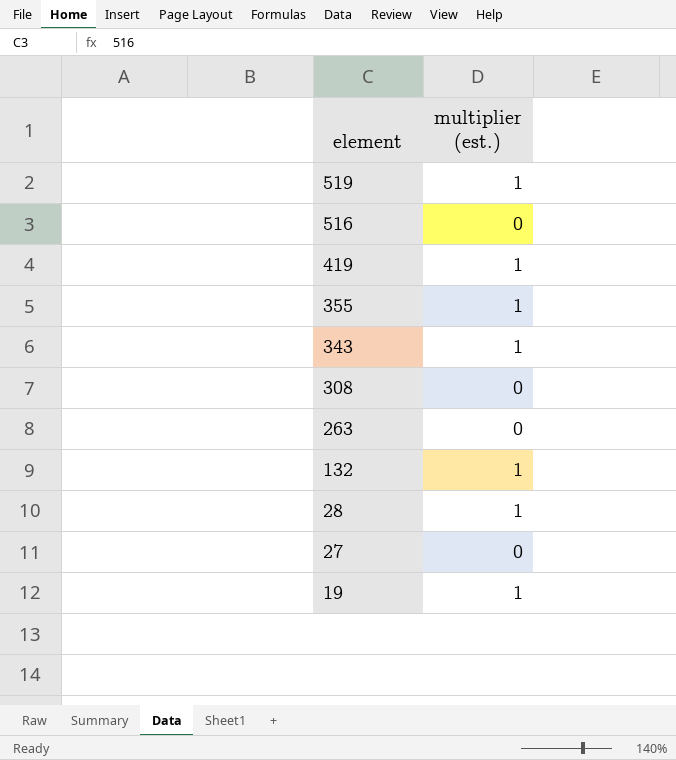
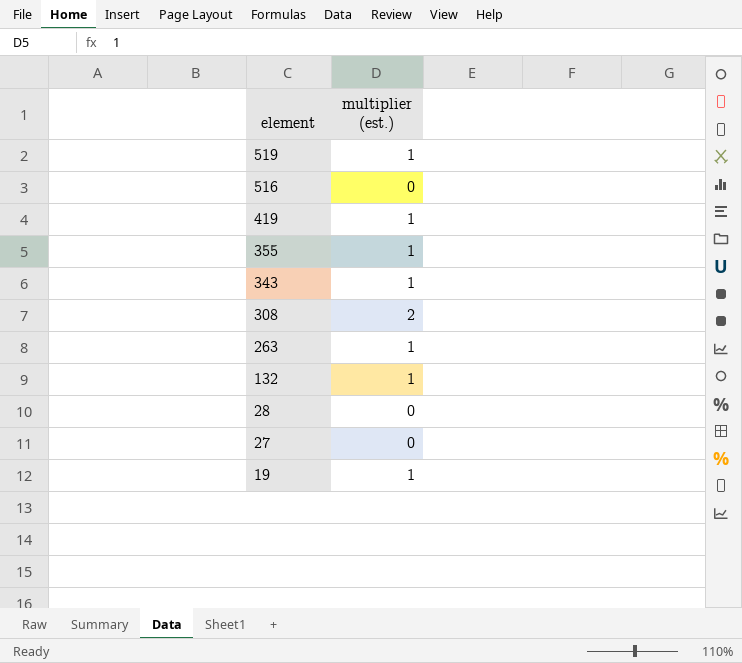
308 | multiplier (est.): 0 -> 2
263 | multiplier (est.): 0 -> 1
28 | multiplier (est.): 1 -> 0

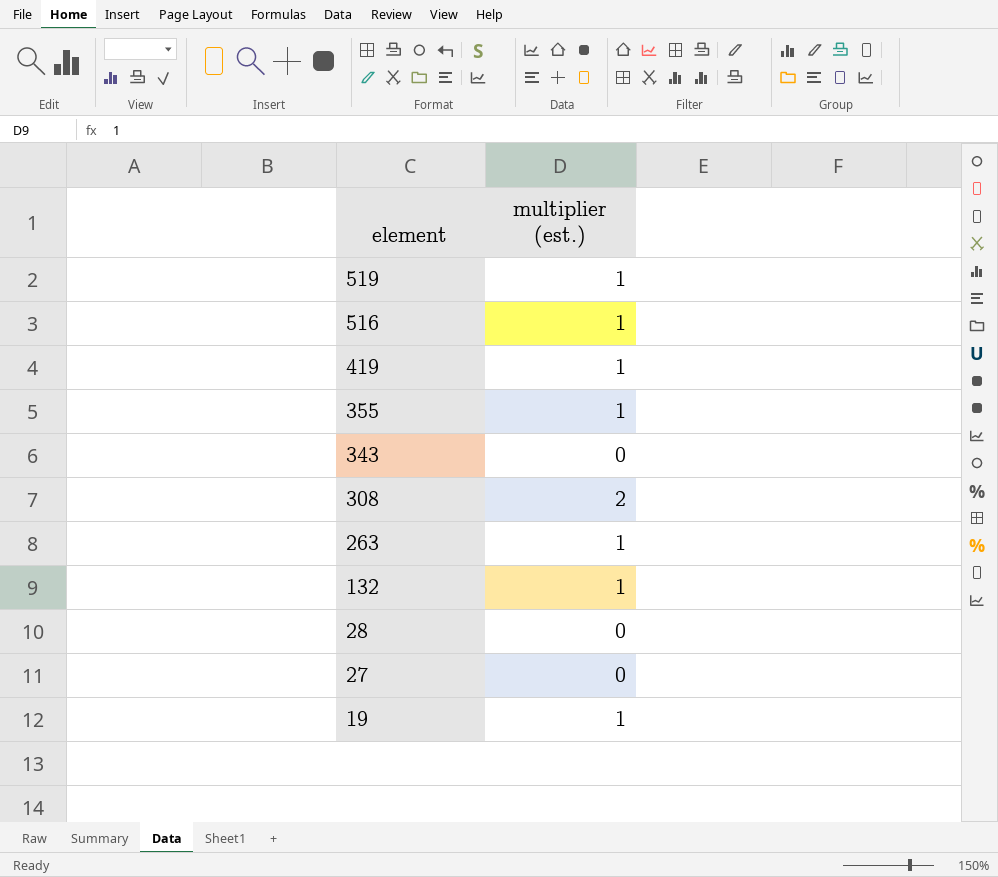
516 | multiplier (est.): 0 -> 1
343 | multiplier (est.): 1 -> 0

